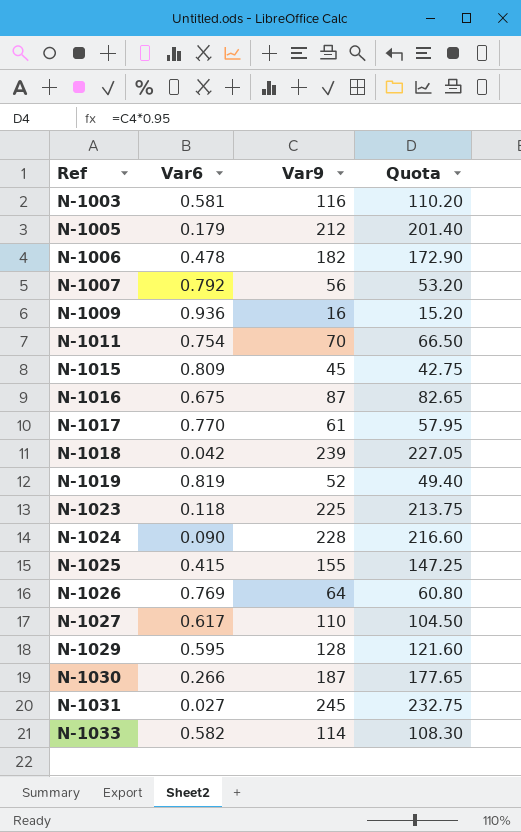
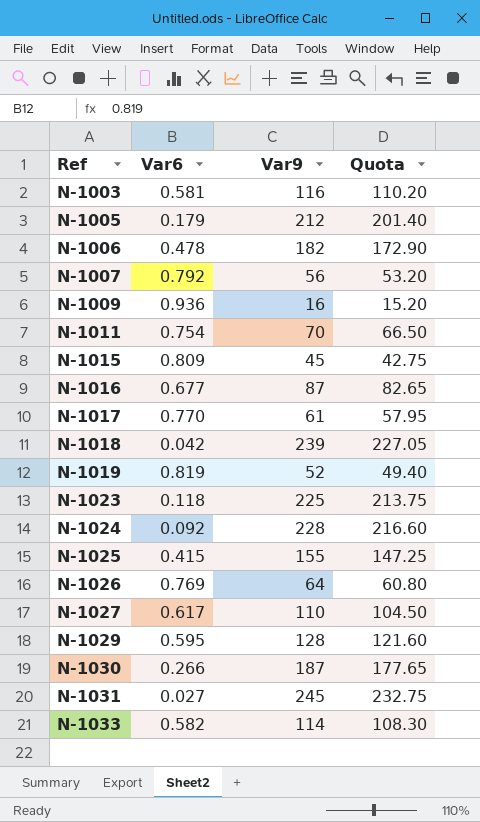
N-1016 | Var6: 0.675 -> 0.677
N-1024 | Var6: 0.090 -> 0.092

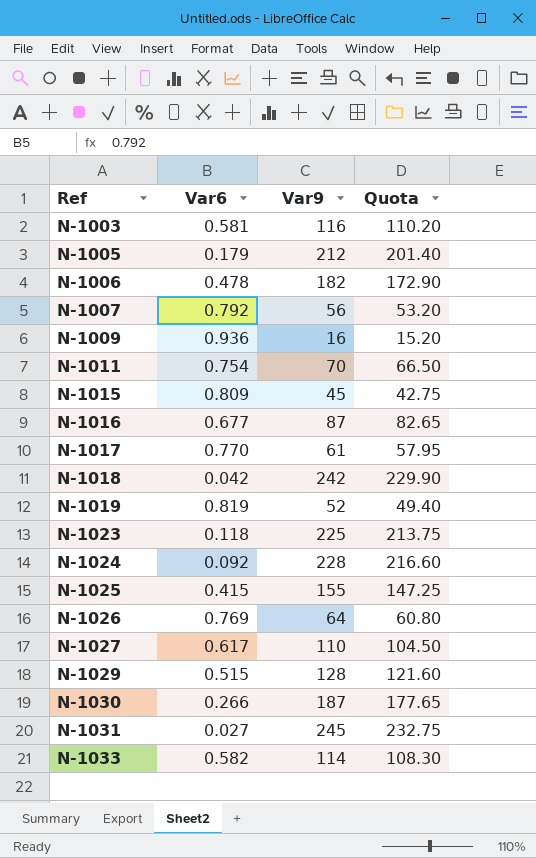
N-1018 | Var9: 239 -> 242
N-1018 | Quota: 227.05 -> 229.90
N-1029 | Var6: 0.595 -> 0.515

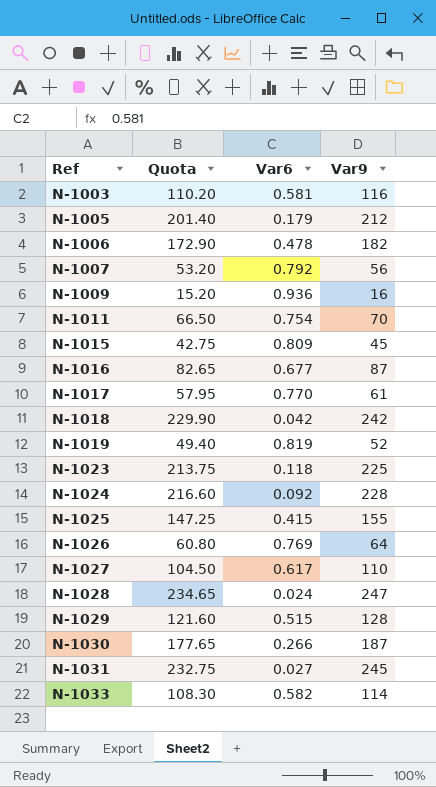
column Quota | position: 4 -> 2
row N-1028: none -> 234.65 | 0.024 | 247

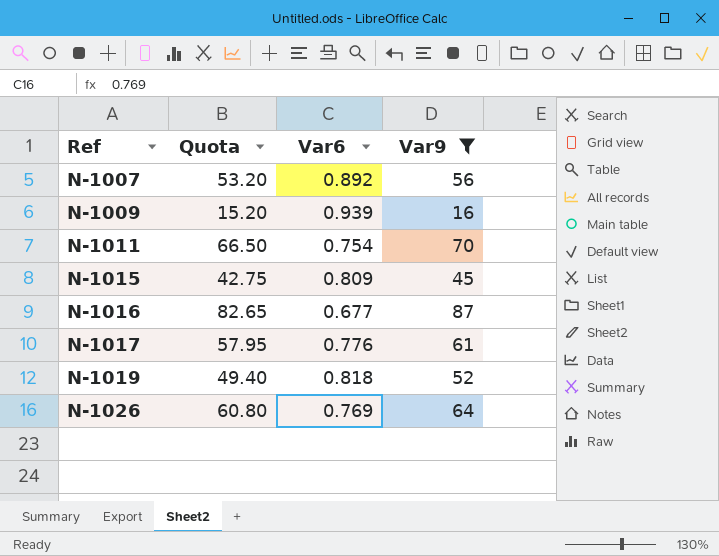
filter: none -> Var9 <= 87
N-1007 | Var6: 0.792 -> 0.892
N-1009 | Var6: 0.936 -> 0.939
N-1017 | Var6: 0.770 -> 0.776
N-1019 | Var6: 0.819 -> 0.818

